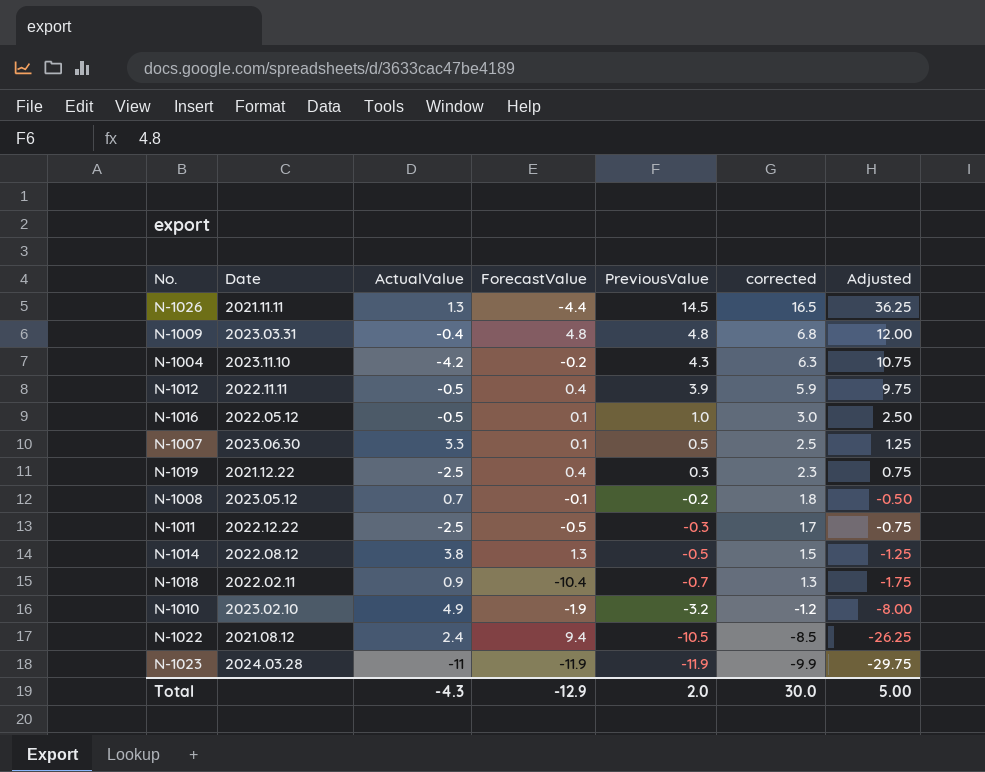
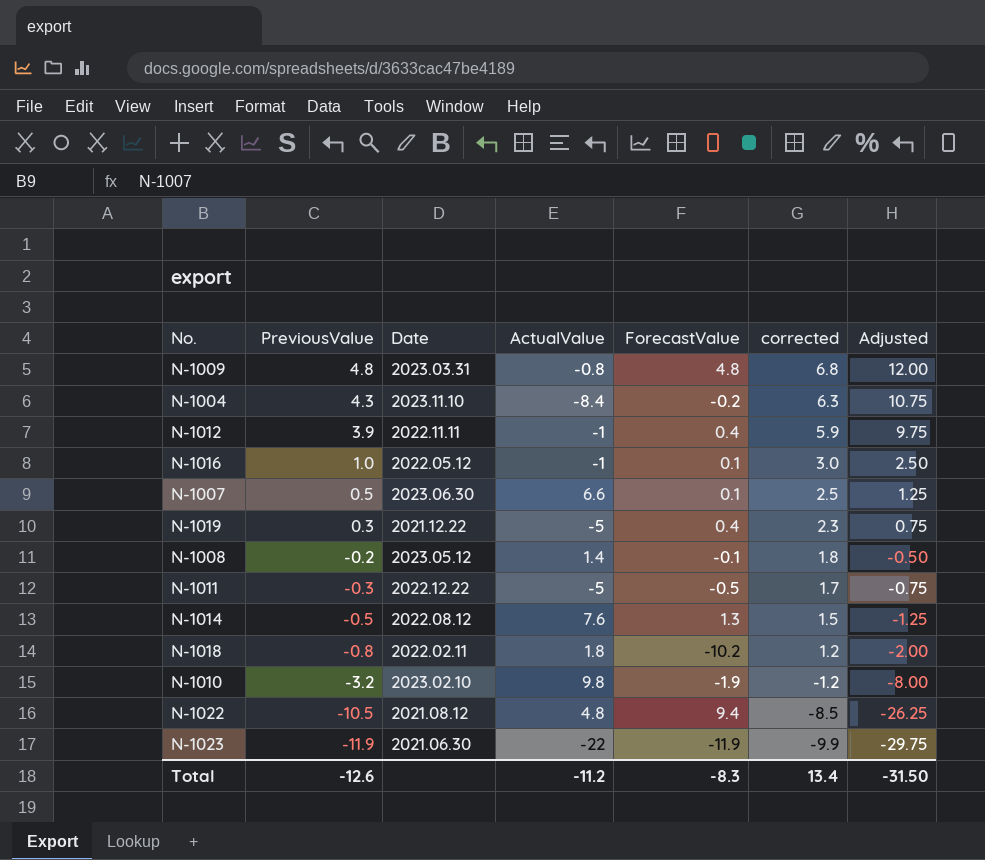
column PreviousValue | position: 5 -> 2
row N-1026: 2021.11.11 | 1.3 | -4.4 | 14.5 | 16.5 | 36.25 -> none
N-1009 | ActualValue: -0.4 -> -0.8
N-1004 | ActualValue: -4.2 -> -8.4
N-1012 | ActualValue: -0.5 -> -1
N-1016 | ActualValue: -0.5 -> -1
N-1007 | ActualValue: 3.3 -> 6.6
N-1019 | ActualValue: -2.5 -> -5
N-1008 | ActualValue: 0.7 -> 1.4
N-1011 | ActualValue: -2.5 -> -5
N-1014 | ActualValue: 3.8 -> 7.6
N-1018 | PreviousValue: -0.7 -> -0.8
N-1018 | ActualValue: 0.9 -> 1.8
N-1018 | ForecastValue: -10.4 -> -10.2
N-1018 | corrected: 1.3 -> 1.2
N-1018 | Adjusted: -1.75 -> -2.00
N-1010 | ActualValue: 4.9 -> 9.8
N-1022 | ActualValue: 2.4 -> 4.8
N-1023 | Date: 2024.03.28 -> 2021.06.30
N-1023 | ActualValue: -11 -> -22
Total | PreviousValue: 2.0 -> -12.6
Total | ActualValue: -4.3 -> -11.2
Total | ForecastValue: -12.9 -> -8.3
Total | corrected: 30.0 -> 13.4
Total | Adjusted: 5.00 -> -31.50

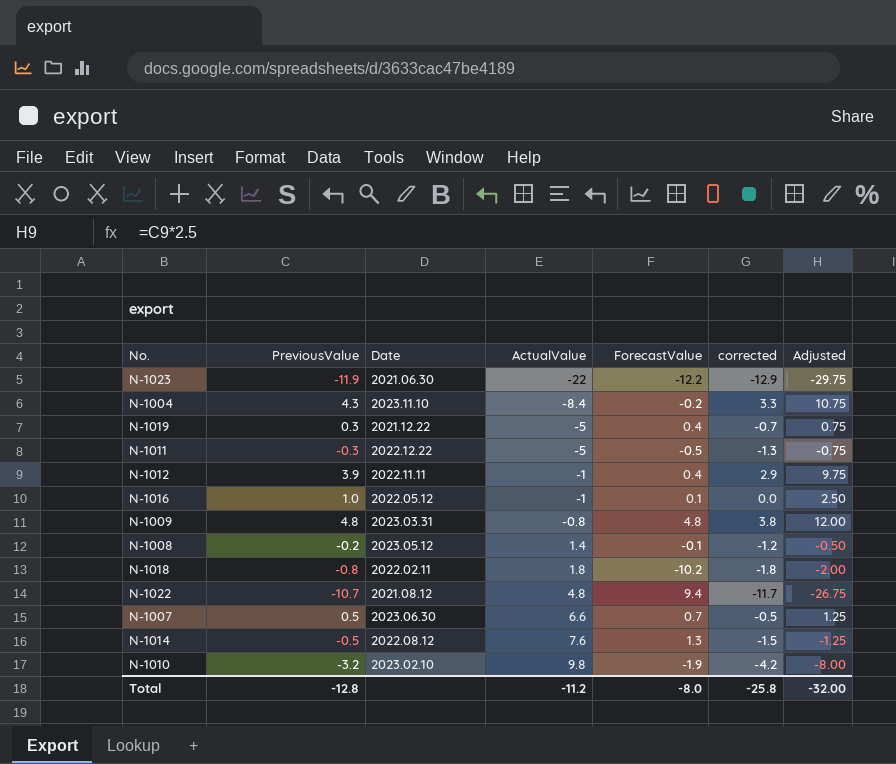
row order: PreviousValue descending -> ActualValue ascending
column corrected | formula: [PreviousValue] + 2 -> [PreviousValue] - 1
N-1023 | ForecastValue: -11.9 -> -12.2
N-1022 | PreviousValue: -10.5 -> -10.7
N-1022 | Adjusted: -26.25 -> -26.75
N-1007 | ForecastValue: 0.1 -> 0.7
Total | PreviousValue: -12.6 -> -12.8
Total | ForecastValue: -8.3 -> -8.0
Total | corrected: 13.4 -> -25.8
Total | Adjusted: -31.50 -> -32.00

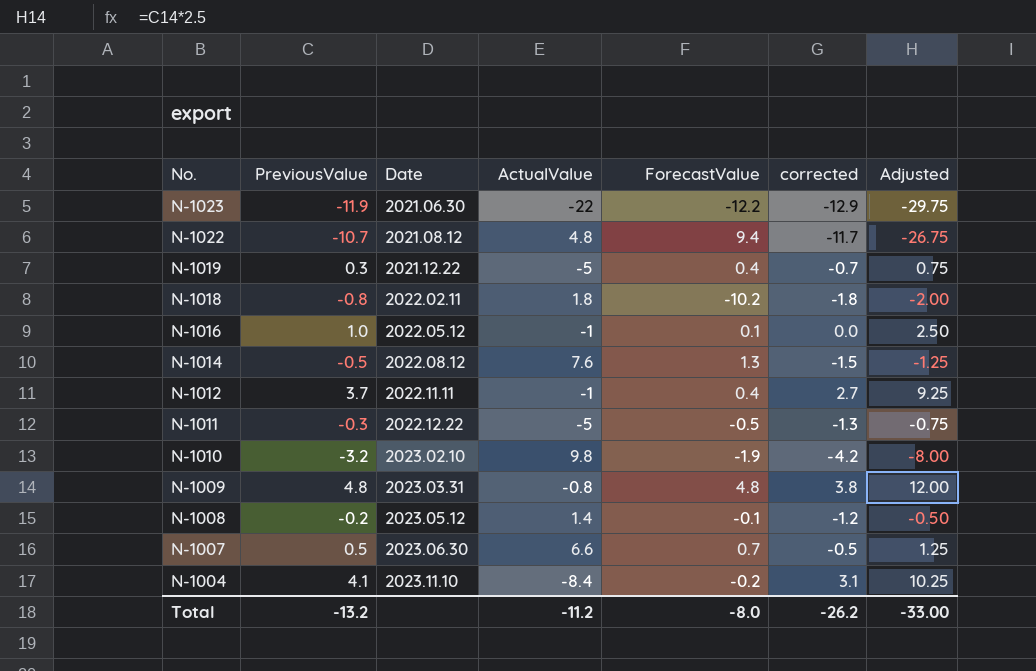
row order: ActualValue ascending -> No. descending
N-1012 | PreviousValue: 3.9 -> 3.7
N-1012 | corrected: 2.9 -> 2.7
N-1012 | Adjusted: 9.75 -> 9.25
N-1004 | PreviousValue: 4.3 -> 4.1
N-1004 | corrected: 3.3 -> 3.1
N-1004 | Adjusted: 10.75 -> 10.25
Total | PreviousValue: -12.8 -> -13.2
Total | corrected: -25.8 -> -26.2
Total | Adjusted: -32.00 -> -33.00

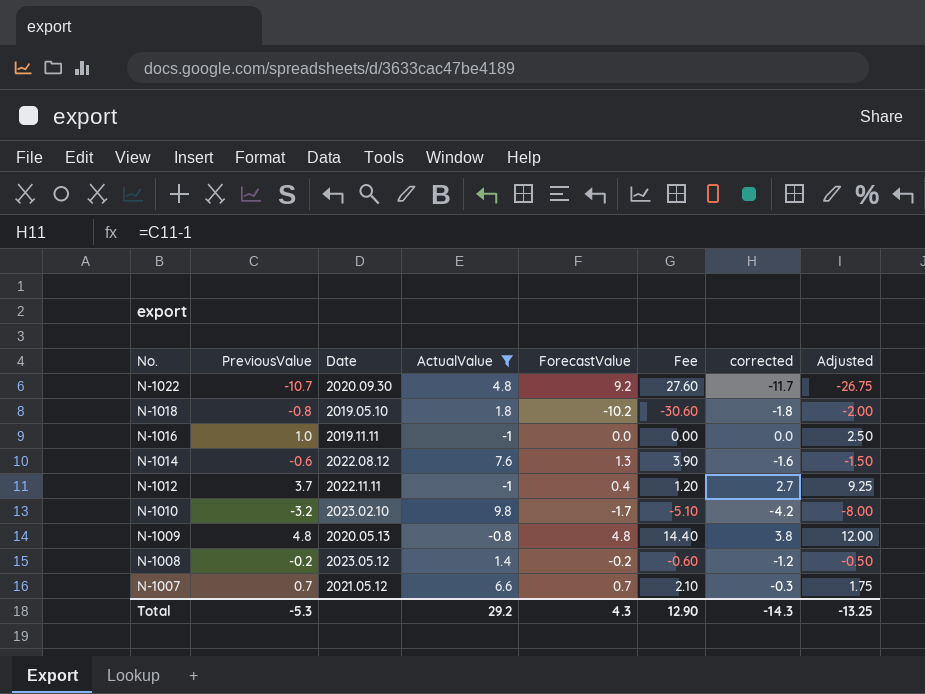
filter: none -> ActualValue >= -1
column Fee | formula: none -> [ForecastValue] * 3
N-1022 | Date: 2021.08.12 -> 2020.09.30
N-1022 | ForecastValue: 9.4 -> 9.2
N-1018 | Date: 2022.02.11 -> 2019.05.10
N-1016 | Date: 2022.05.12 -> 2019.11.11
N-1016 | ForecastValue: 0.1 -> 0.0
N-1014 | PreviousValue: -0.5 -> -0.6
N-1014 | corrected: -1.5 -> -1.6
N-1014 | Adjusted: -1.25 -> -1.50
N-1010 | ForecastValue: -1.9 -> -1.7
N-1009 | Date: 2023.03.31 -> 2020.05.13
N-1008 | ForecastValue: -0.1 -> -0.2
N-1007 | PreviousValue: 0.5 -> 0.7
N-1007 | Date: 2023.06.30 -> 2021.05.12
N-1007 | corrected: -0.5 -> -0.3
N-1007 | Adjusted: 1.25 -> 1.75
Total | PreviousValue: -13.2 -> -5.3
Total | ActualValue: -11.2 -> 29.2
Total | ForecastValue: -8.0 -> 4.3
Total | corrected: -26.2 -> -14.3
Total | Adjusted: -33.00 -> -13.25

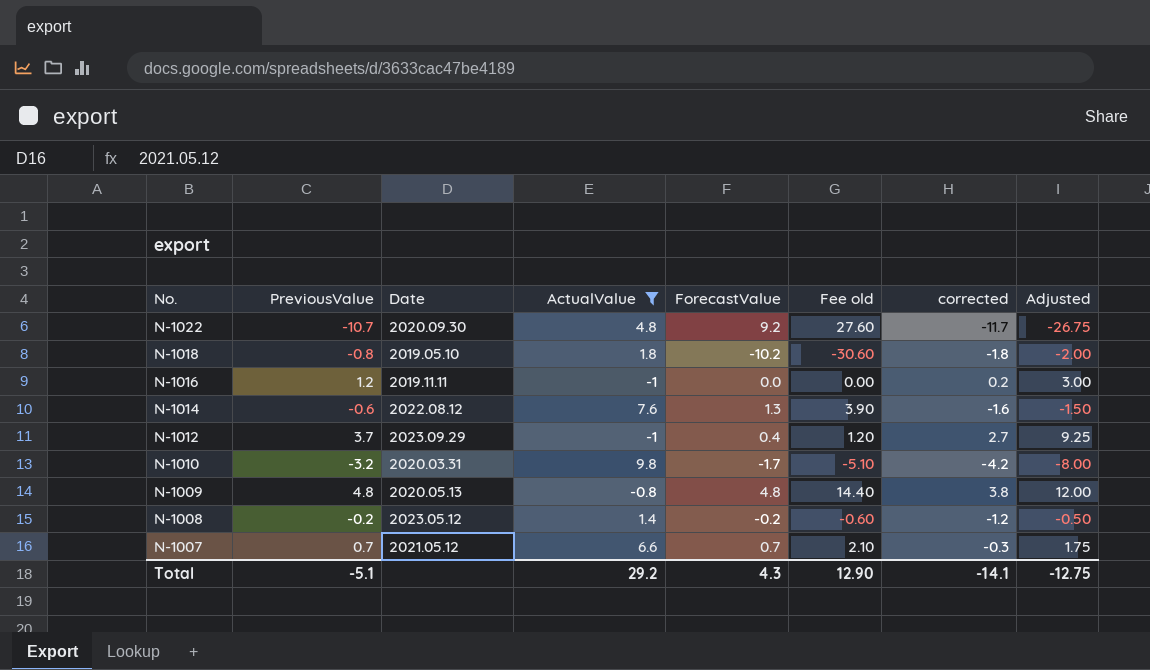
column name: Fee -> Fee old
N-1016 | PreviousValue: 1.0 -> 1.2
N-1016 | corrected: 0.0 -> 0.2
N-1016 | Adjusted: 2.50 -> 3.00
N-1012 | Date: 2022.11.11 -> 2023.09.29
N-1010 | Date: 2023.02.10 -> 2020.03.31
Total | PreviousValue: -5.3 -> -5.1
Total | corrected: -14.3 -> -14.1
Total | Adjusted: -13.25 -> -12.75

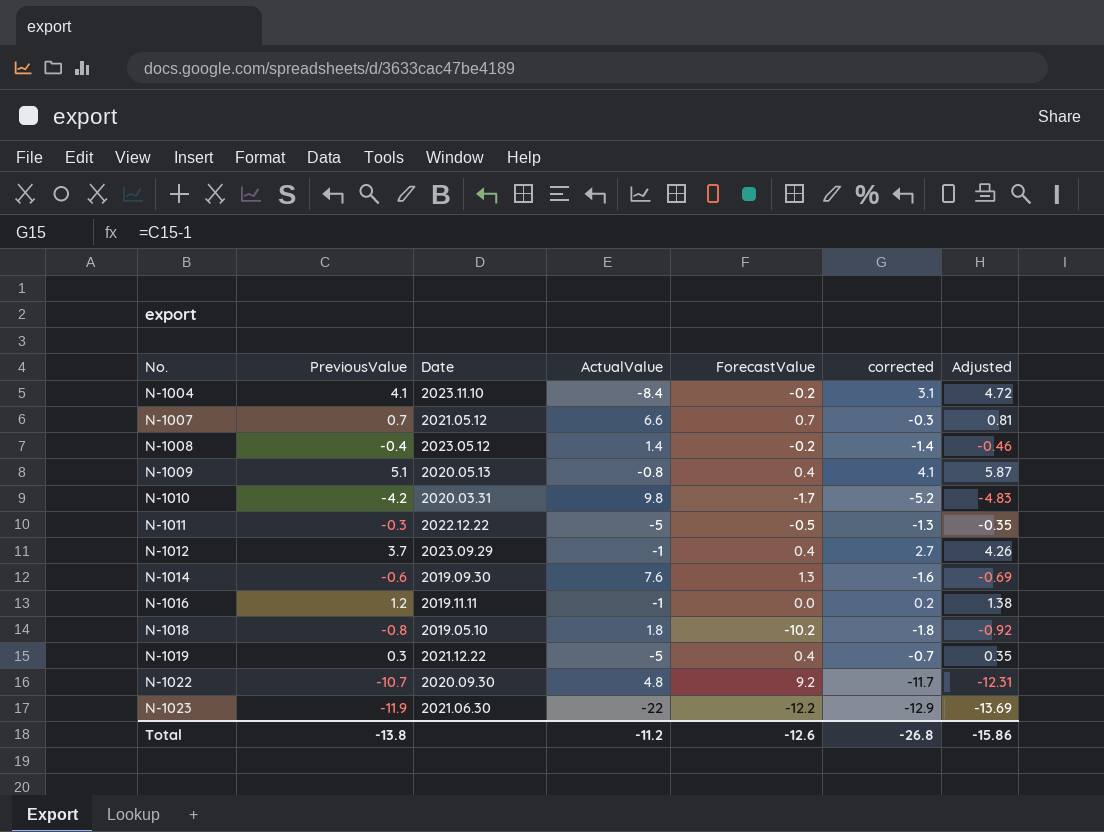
filter: ActualValue >= -1 -> none
row order: No. descending -> No. ascending
column Fee old | formula: [ForecastValue] * 3 -> none
column Adjusted | formula: [PreviousValue] * 2.5 -> [PreviousValue] * 1.15
N-1008 | PreviousValue: -0.2 -> -0.4
N-1008 | corrected: -1.2 -> -1.4
N-1009 | PreviousValue: 4.8 -> 5.1
N-1009 | ForecastValue: 4.8 -> 0.4
N-1009 | corrected: 3.8 -> 4.1
N-1010 | PreviousValue: -3.2 -> -4.2
N-1010 | corrected: -4.2 -> -5.2
N-1014 | Date: 2022.08.12 -> 2019.09.30
Total | PreviousValue: -5.1 -> -13.8
Total | ActualValue: 29.2 -> -11.2
Total | ForecastValue: 4.3 -> -12.6
Total | corrected: -14.1 -> -26.8
Total | Adjusted: -12.75 -> -15.86

